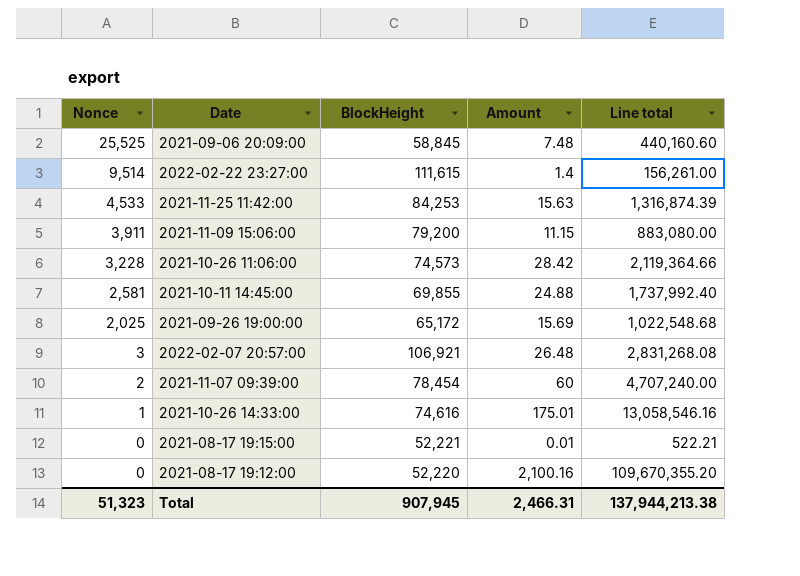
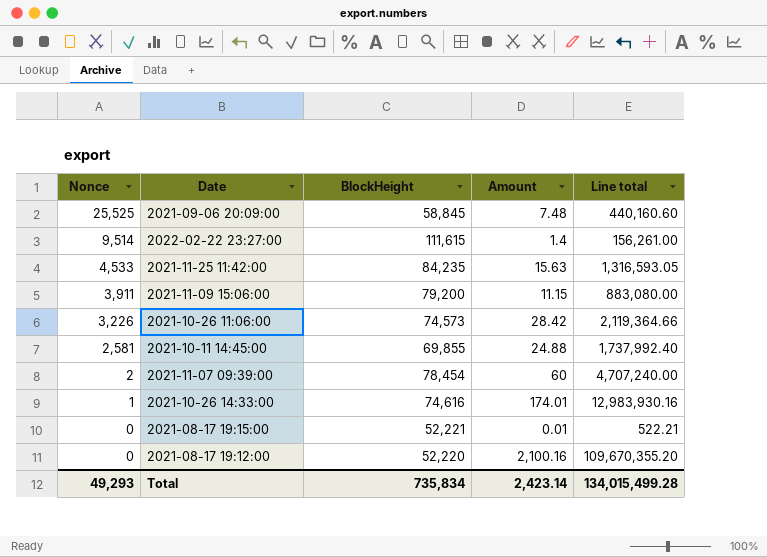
row 2021-09-26 19:00:00: 2,025 | 65,172 | 15.69 | 1,022,548.68 -> none
row 2022-02-07 20:57:00: 3 | 106,921 | 26.48 | 2,831,268.08 -> none
2021-11-25 11:42:00 | BlockHeight: 84,253 -> 84,235
2021-11-25 11:42:00 | Line total: 1,316,874.39 -> 1,316,593.05
2021-10-26 11:06:00 | Nonce: 3,228 -> 3,226
2021-10-26 14:33:00 | Amount: 175.01 -> 174.01
2021-10-26 14:33:00 | Line total: 13,058,546.16 -> 12,983,930.16
Total | Nonce: 51,323 -> 49,293
Total | BlockHeight: 907,945 -> 735,834
Total | Amount: 2,466.31 -> 2,423.14
Total | Line total: 137,944,213.38 -> 134,015,499.28

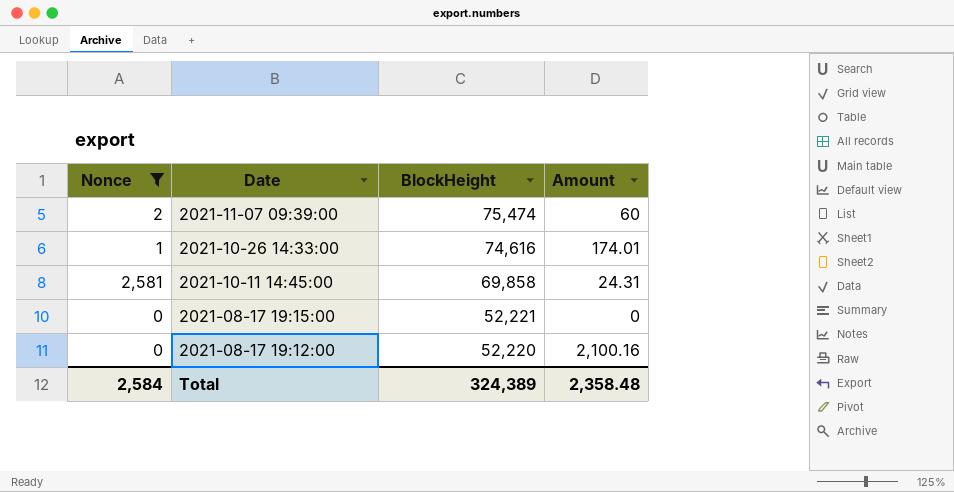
filter: none -> Nonce <= 2,581
row order: Nonce descending -> Date descending
column Line total | formula: [BlockHeight] * [Amount] -> none
2021-11-07 09:39:00 | BlockHeight: 78,454 -> 75,474
2021-10-11 14:45:00 | BlockHeight: 69,855 -> 69,858
2021-10-11 14:45:00 | Amount: 24.88 -> 24.31
2021-08-17 19:15:00 | Amount: 0.01 -> 0
Total | Nonce: 49,293 -> 2,584
Total | BlockHeight: 735,834 -> 324,389
Total | Amount: 2,423.14 -> 2,358.48

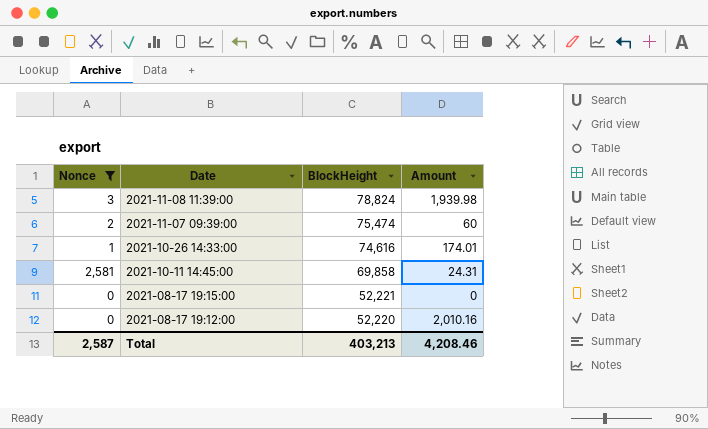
row 2021-11-08 11:39:00: none -> 3 | 78,824 | 1,939.98
2021-08-17 19:12:00 | Amount: 2,100.16 -> 2,010.16
Total | Nonce: 2,584 -> 2,587
Total | BlockHeight: 324,389 -> 403,213
Total | Amount: 2,358.48 -> 4,208.46

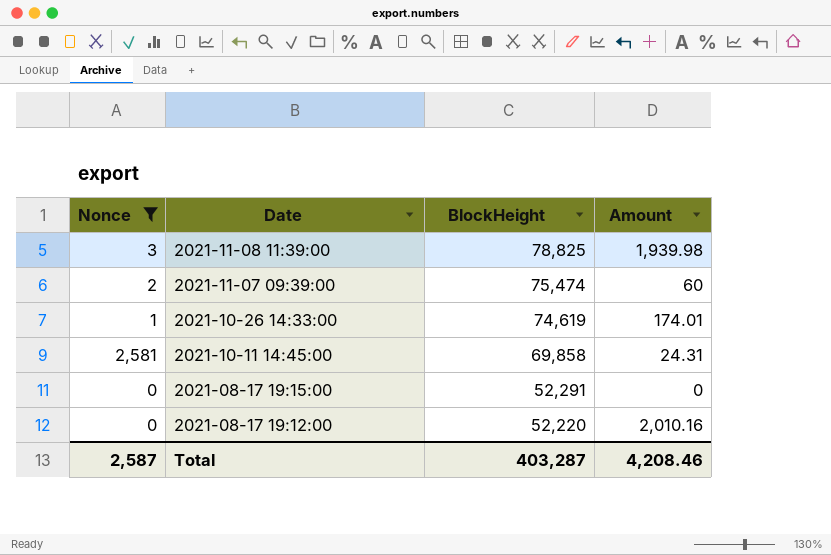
2021-11-08 11:39:00 | BlockHeight: 78,824 -> 78,825
2021-10-26 14:33:00 | BlockHeight: 74,616 -> 74,619
2021-08-17 19:15:00 | BlockHeight: 52,221 -> 52,291
Total | BlockHeight: 403,213 -> 403,287

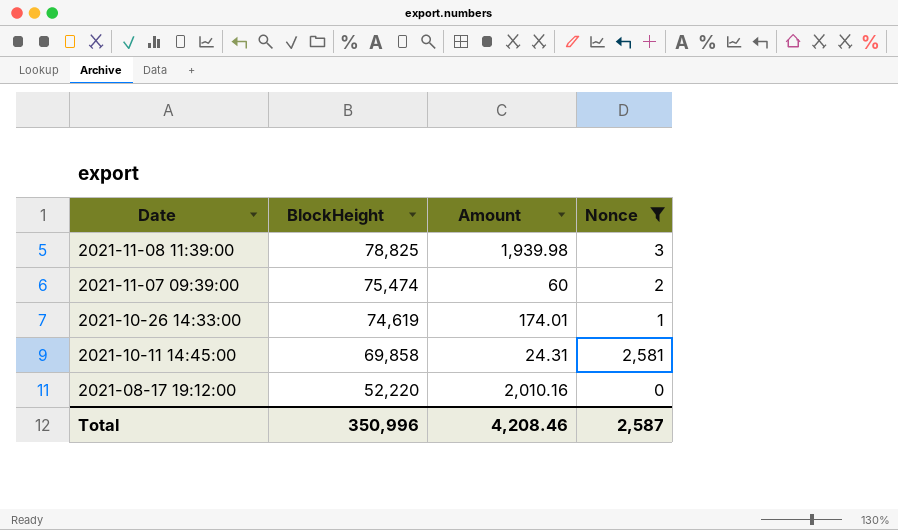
column Nonce | position: 1 -> 4
row 2021-08-17 19:15:00: 0 | 52,291 | 0 -> none
Total | BlockHeight: 403,287 -> 350,996

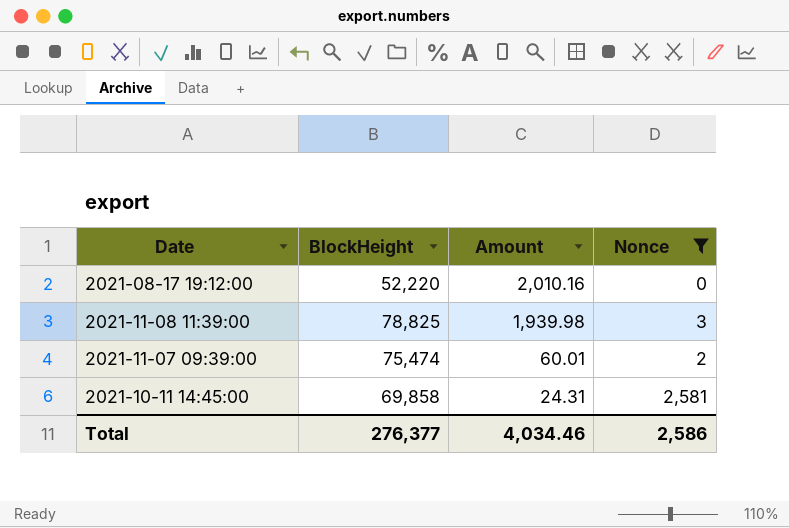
row order: Date descending -> Amount descending
row 2021-10-26 14:33:00: 74,619 | 174.01 | 1 -> none
2021-11-07 09:39:00 | Amount: 60 -> 60.01
Total | BlockHeight: 350,996 -> 276,377
Total | Amount: 4,208.46 -> 4,034.46
Total | Nonce: 2,587 -> 2,586

